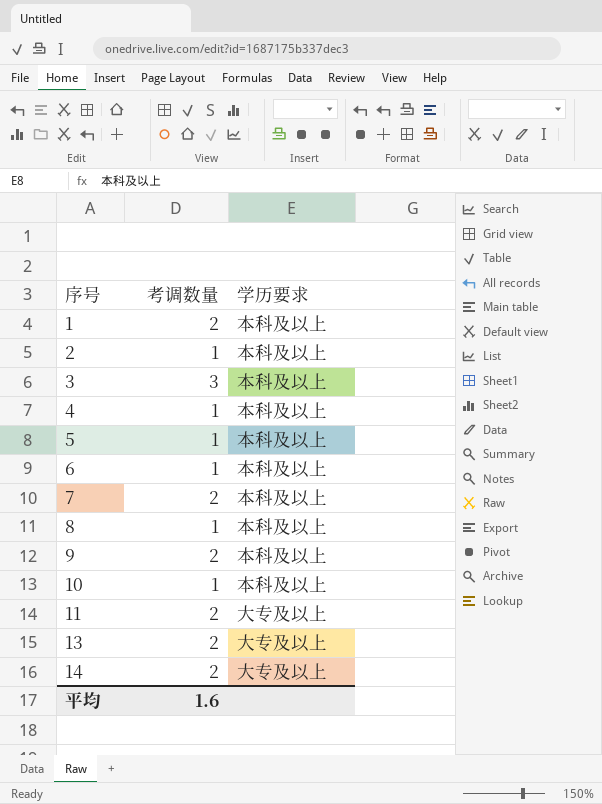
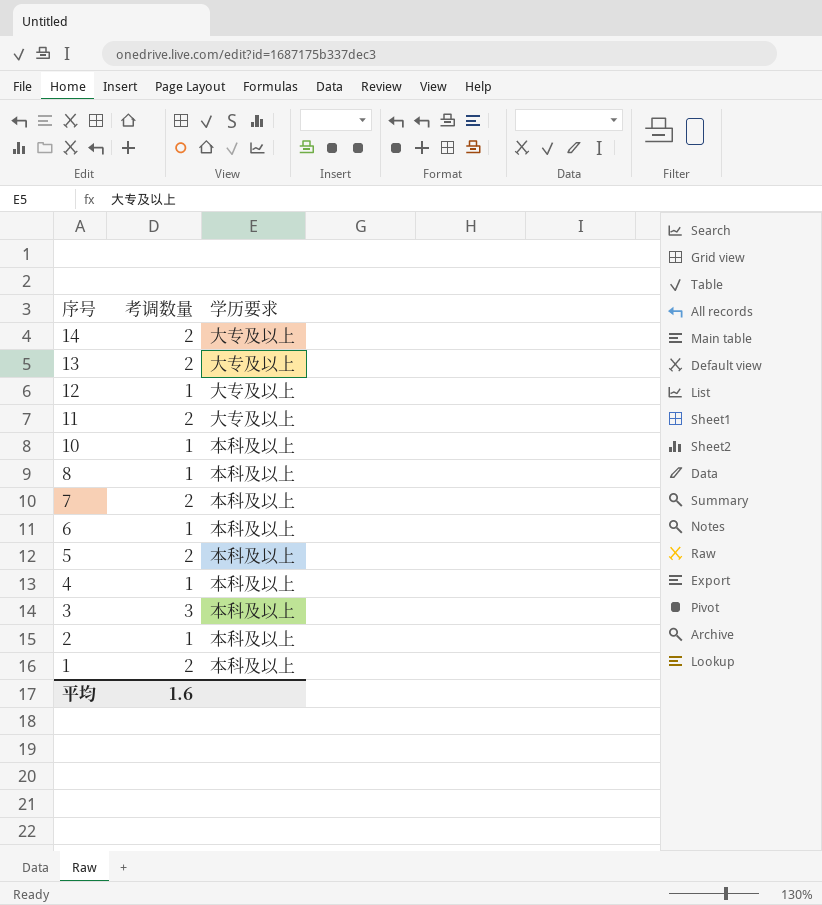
row order: 序号 ascending -> 序号 descending
row 9: 2 | 本科及以上 -> none
row 12: none -> 1 | 大专及以上
5 | 考调数量: 1 -> 2

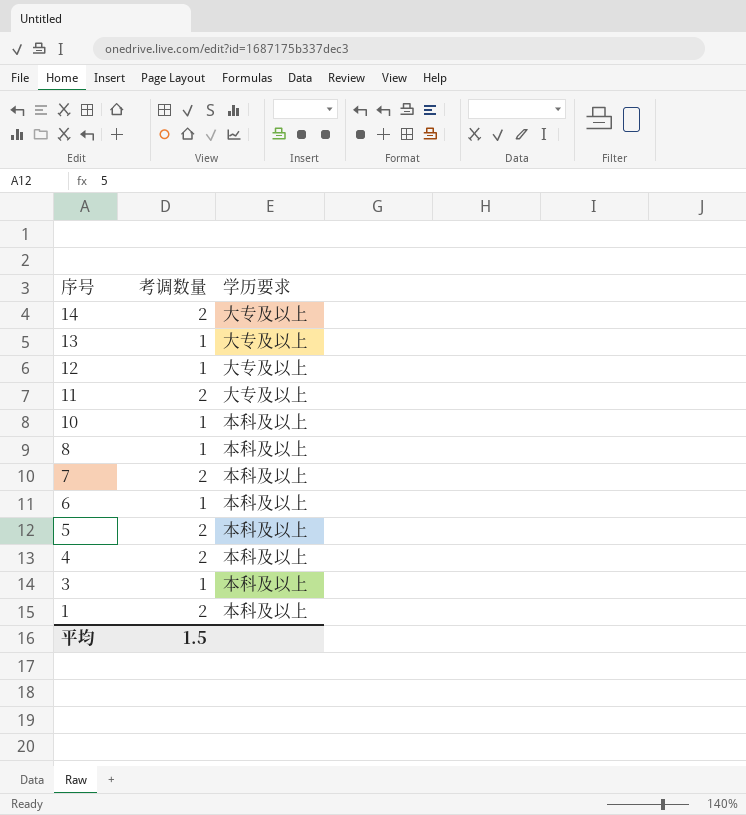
row 2: 1 | 本科及以上 -> none
13 | 考调数量: 2 -> 1
4 | 考调数量: 1 -> 2
3 | 考调数量: 3 -> 1
平均 | 考调数量: 1.6 -> 1.5

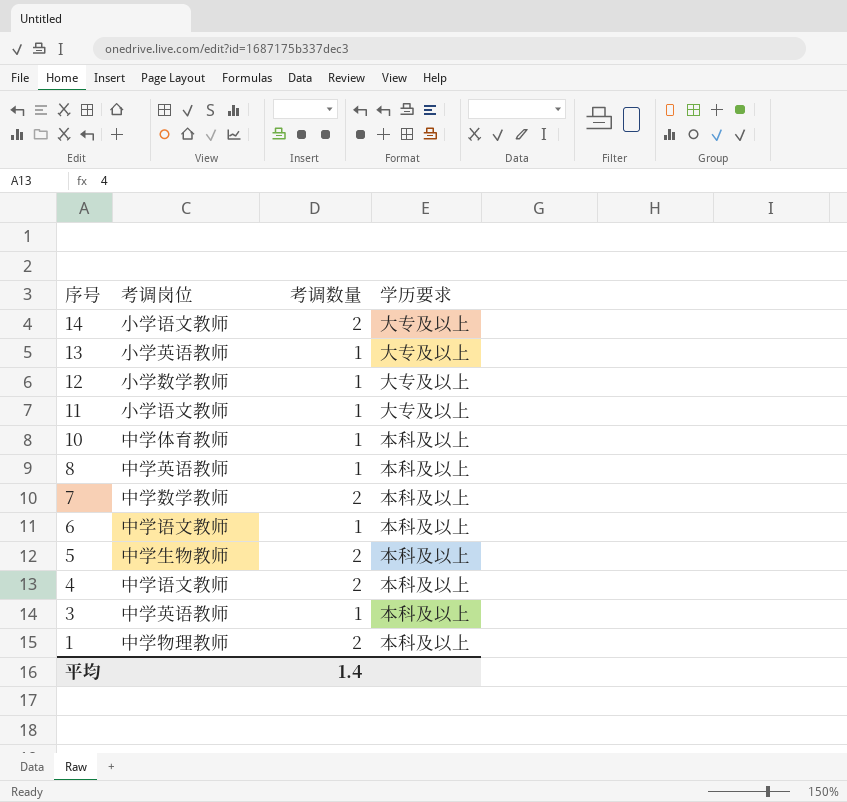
column 考调岗位 | position: none -> 2
11 | 考调数量: 2 -> 1
平均 | 考调数量: 1.5 -> 1.4

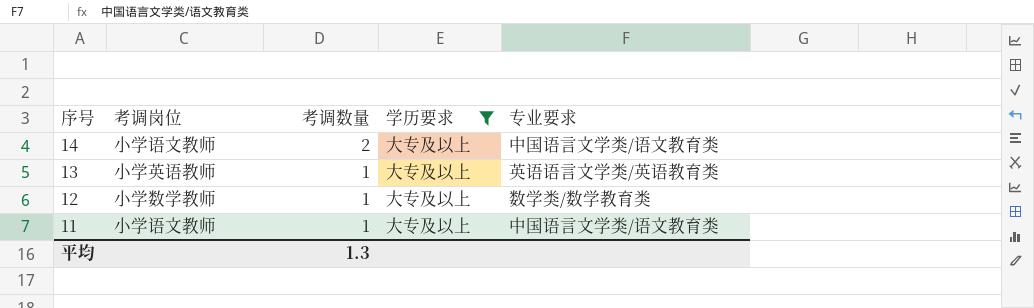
filter: none -> 学历要求 = 大专及以上
column 专业要求 | position: none -> 5
平均 | 考调数量: 1.4 -> 1.3

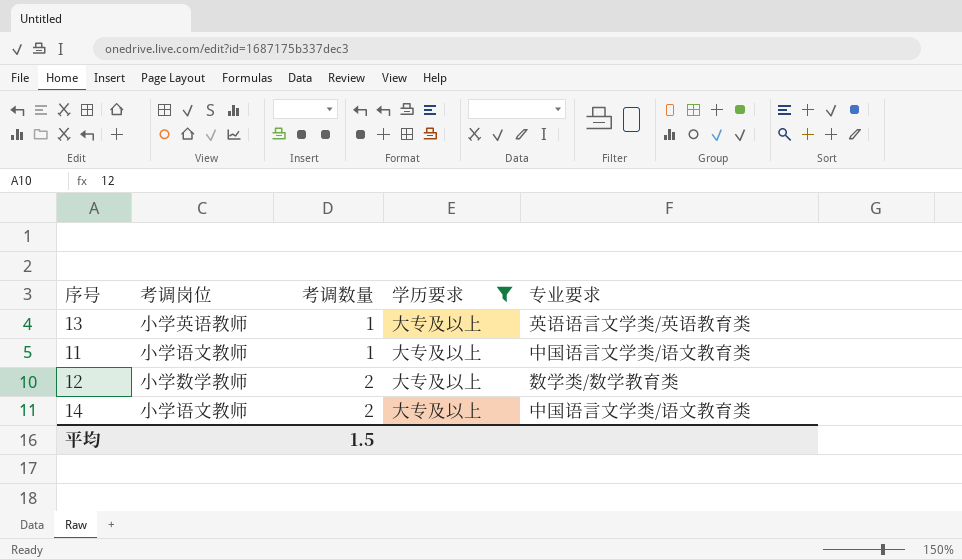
row order: 序号 descending -> 考调数量 ascending
12 | 考调数量: 1 -> 2
平均 | 考调数量: 1.3 -> 1.5

